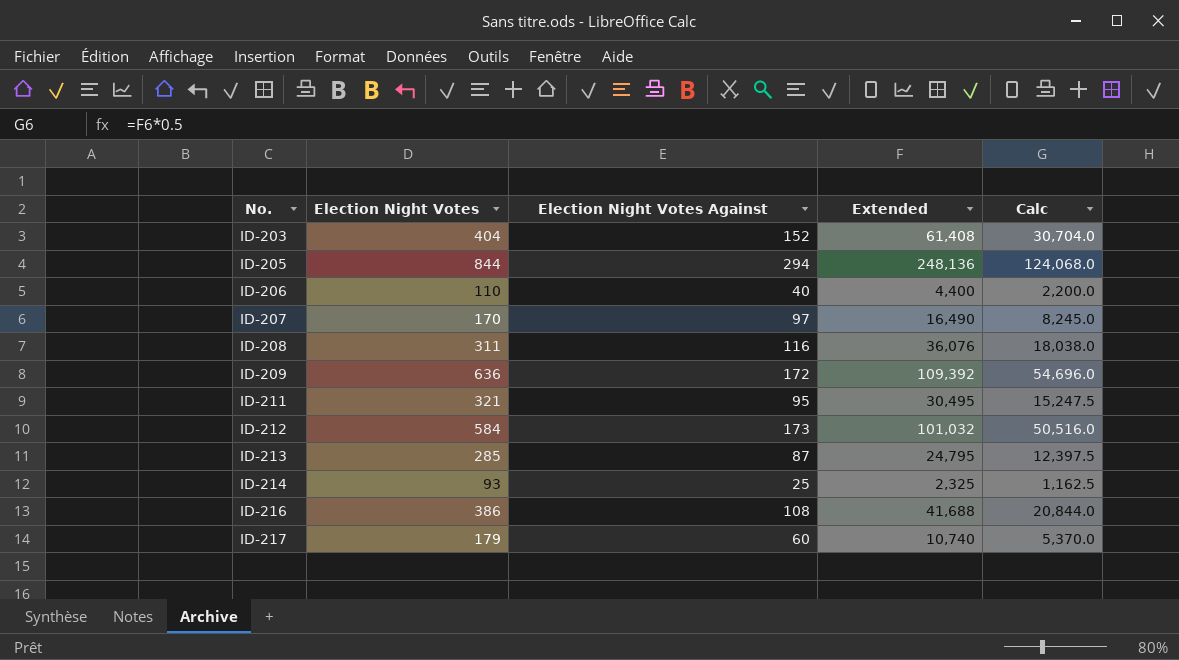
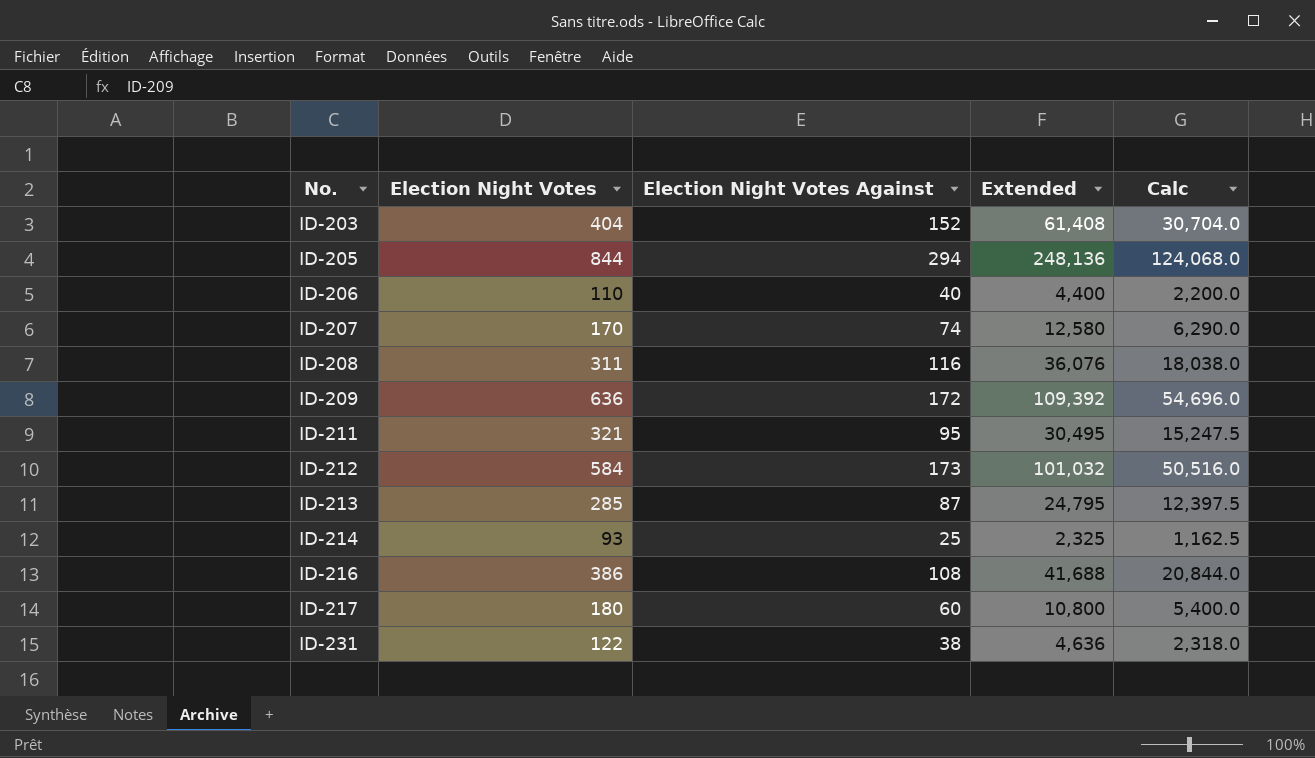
ID-207 | Election Night Votes Against: 97 -> 74
ID-207 | Extended: 16,490 -> 12,580
ID-207 | Calc: 8,245.0 -> 6,290.0
ID-217 | Election Night Votes: 179 -> 180
ID-217 | Extended: 10,740 -> 10,800
ID-217 | Calc: 5,370.0 -> 5,400.0
row ID-231: none -> 122 | 38 | 4,636 | 2,318.0

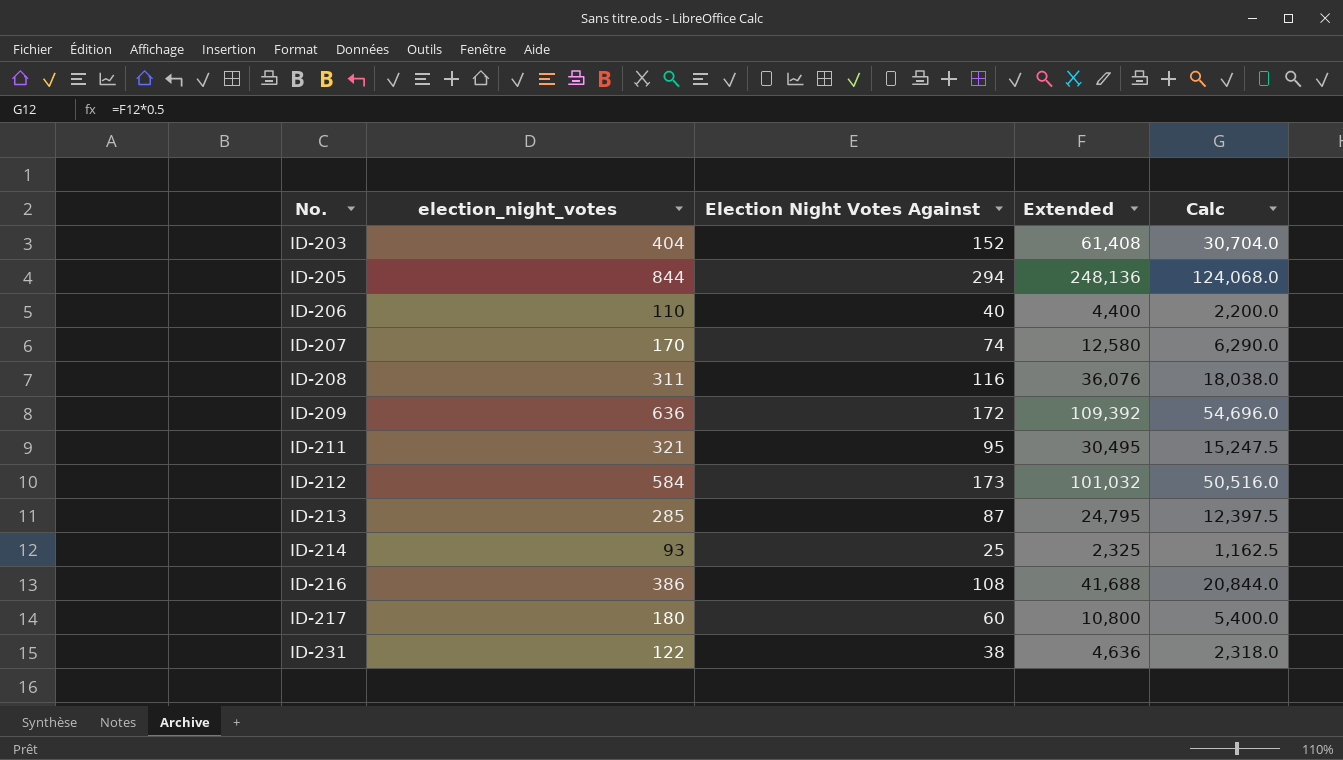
column name: Election Night Votes -> election_night_votes

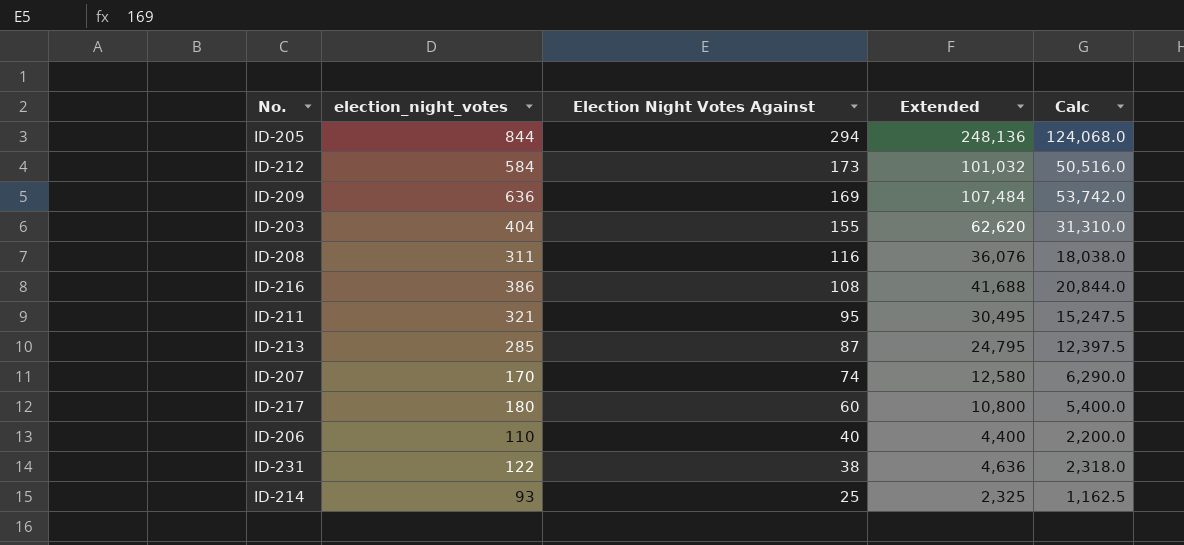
row order: No. ascending -> Election Night Votes Against descending
ID-209 | Election Night Votes Against: 172 -> 169
ID-209 | Extended: 109,392 -> 107,484
ID-209 | Calc: 54,696.0 -> 53,742.0
ID-203 | Election Night Votes Against: 152 -> 155
ID-203 | Extended: 61,408 -> 62,620
ID-203 | Calc: 30,704.0 -> 31,310.0

